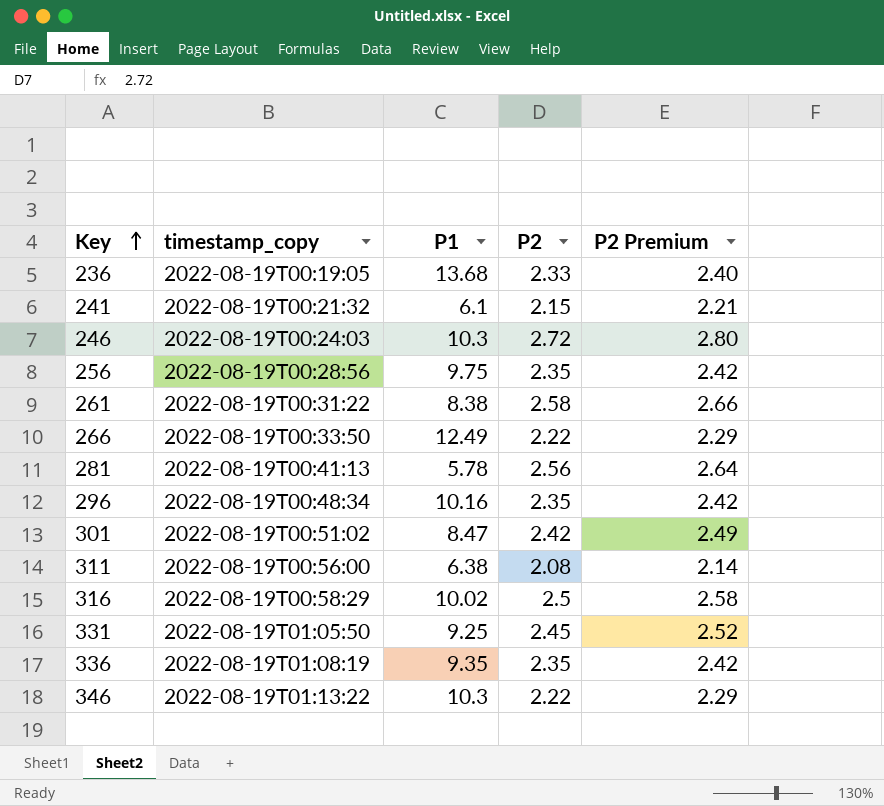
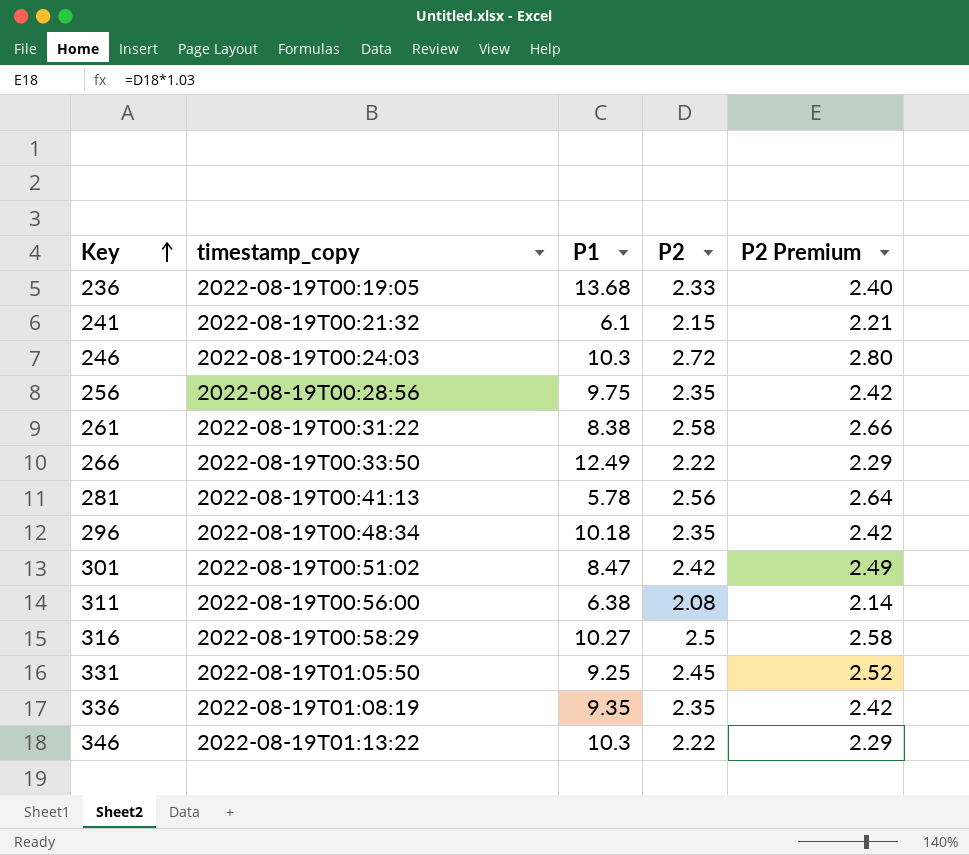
296 | P1: 10.16 -> 10.18
316 | P1: 10.02 -> 10.27

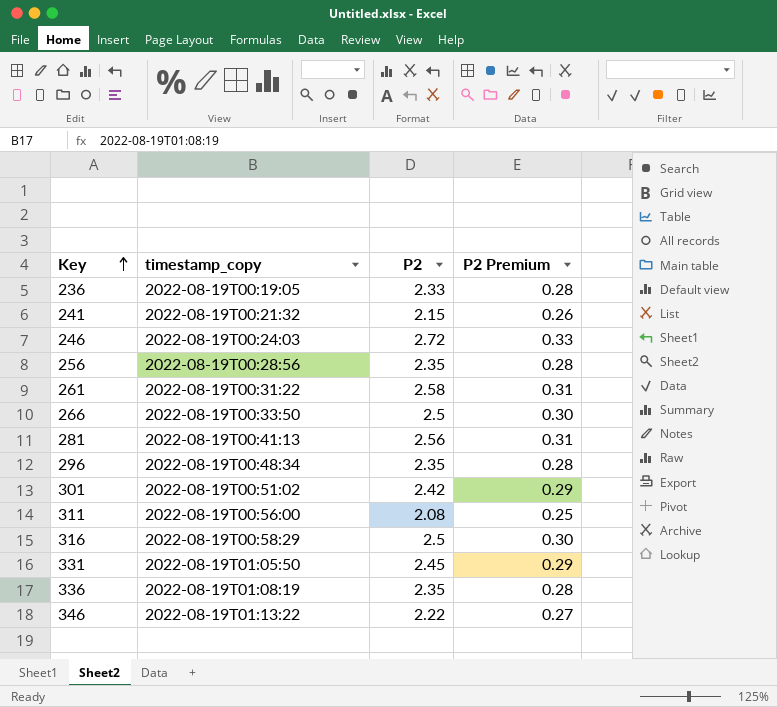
column P1 | position: 3 -> none
column P2 Premium | formula: [P2] * 1.03 -> [P2] * 0.12
266 | P2: 2.22 -> 2.5

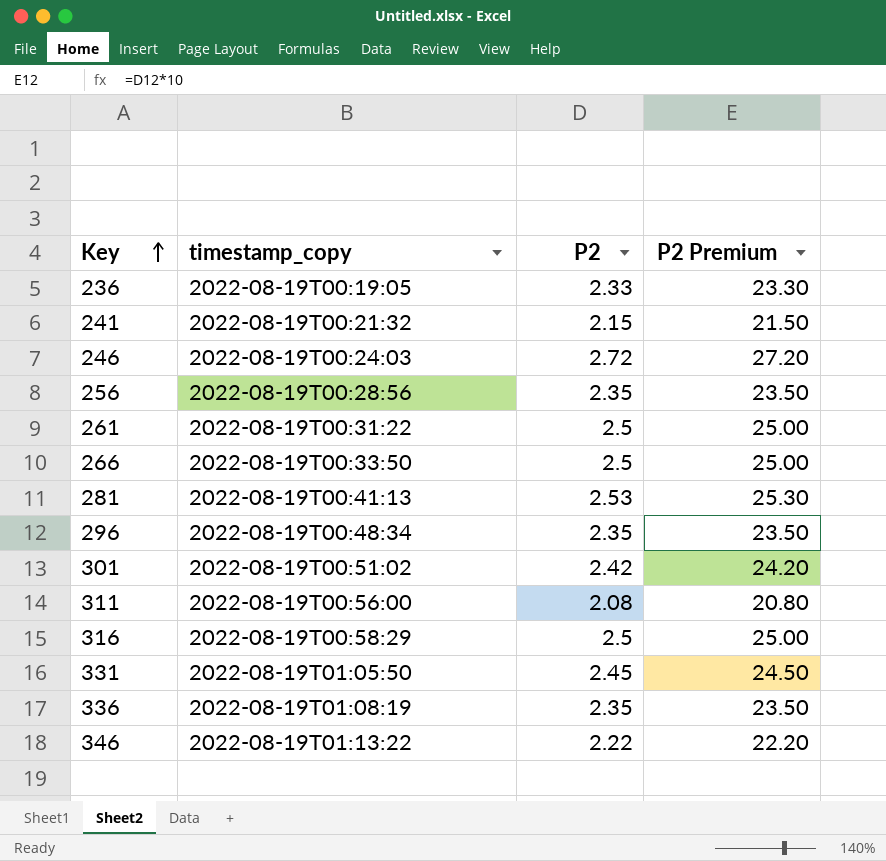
column P2 Premium | formula: [P2] * 0.12 -> [P2] * 10
261 | P2: 2.58 -> 2.5
281 | P2: 2.56 -> 2.53

